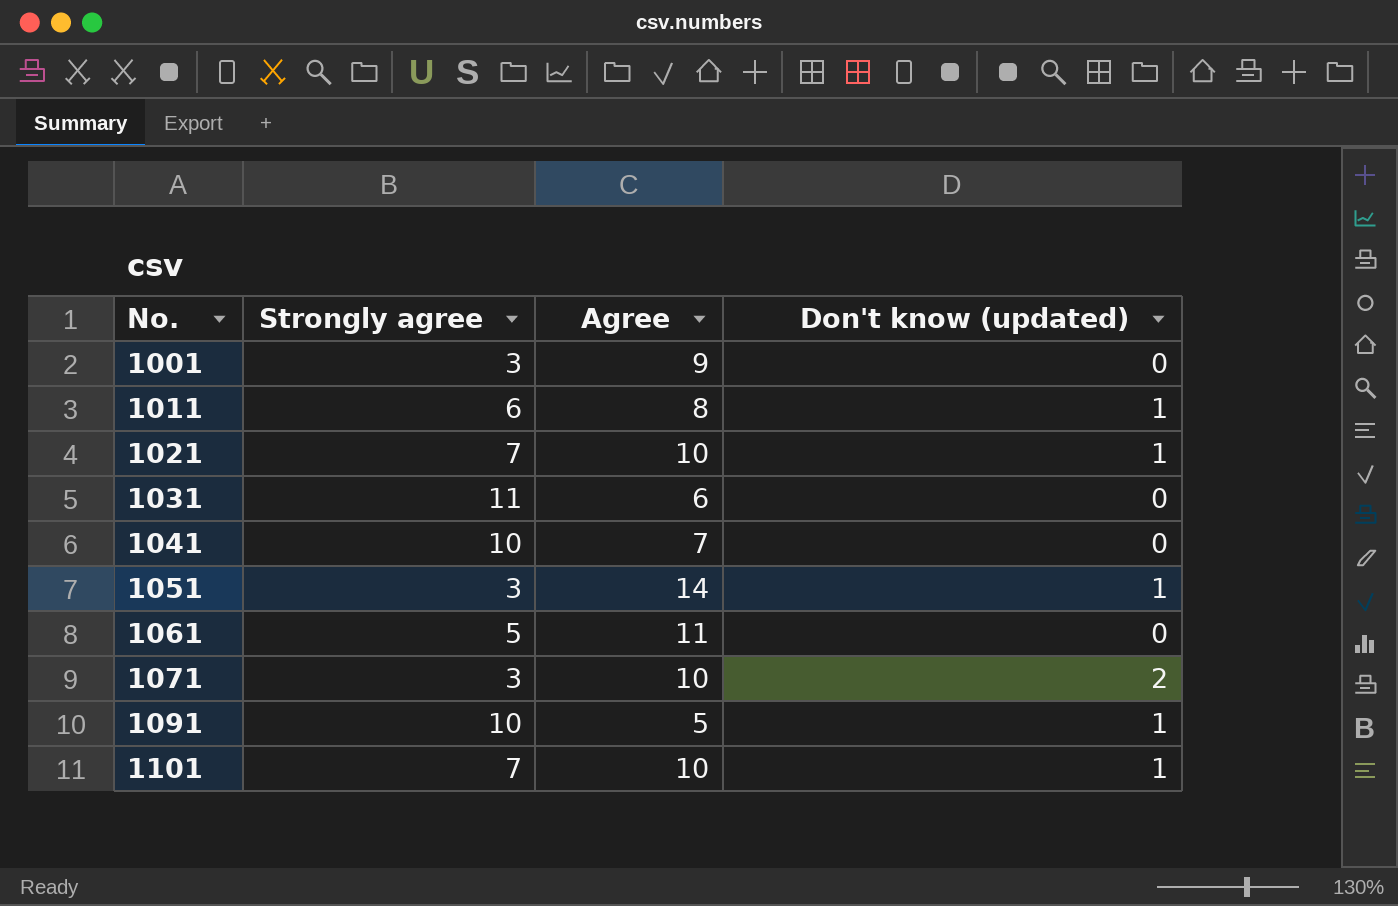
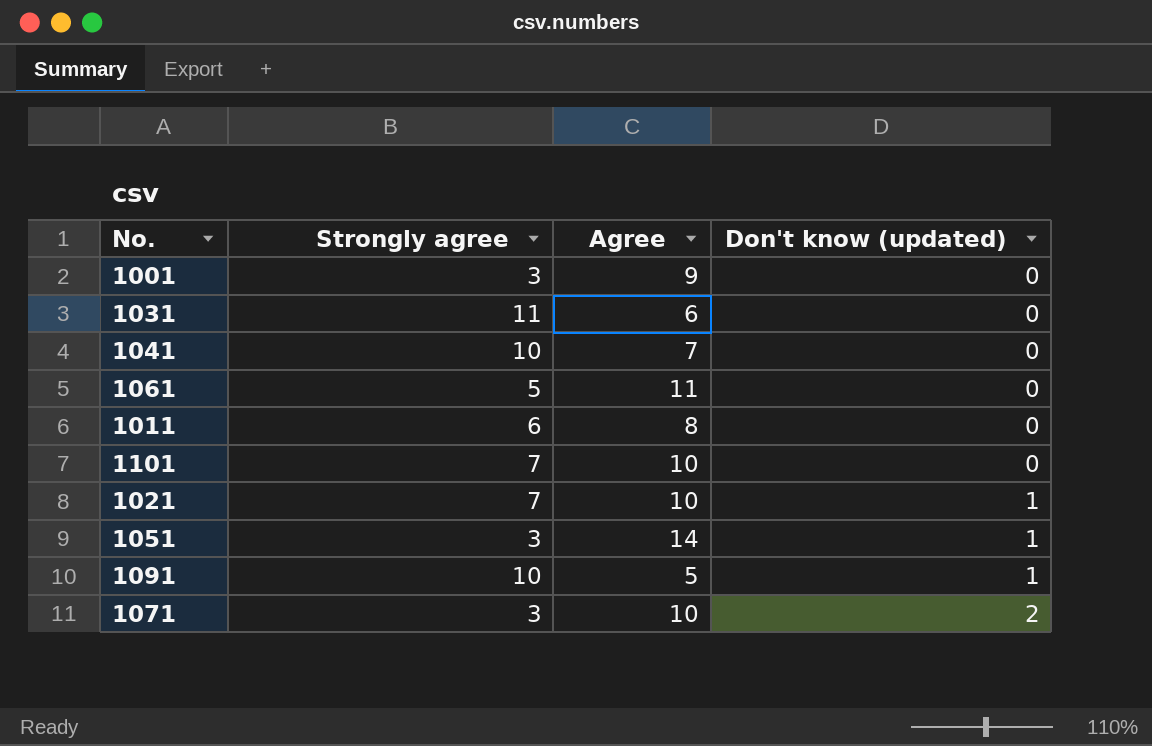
row order: No. ascending -> Don't know (updated) ascending
1011 | Don't know (updated): 1 -> 0
1101 | Don't know (updated): 1 -> 0

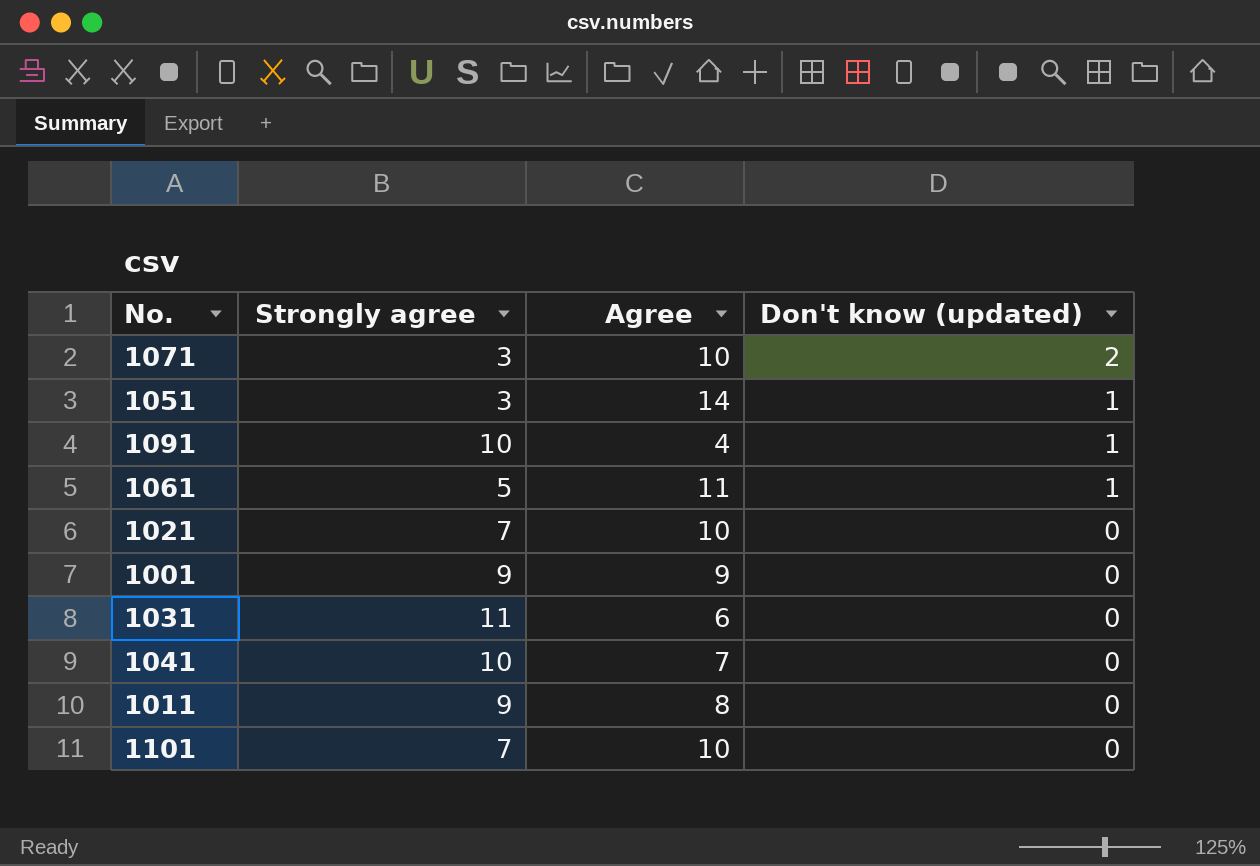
row order: Don't know (updated) ascending -> Don't know (updated) descending
1091 | Agree: 5 -> 4
1061 | Don't know (updated): 0 -> 1
1021 | Don't know (updated): 1 -> 0
1001 | Strongly agree: 3 -> 9
1011 | Strongly agree: 6 -> 9

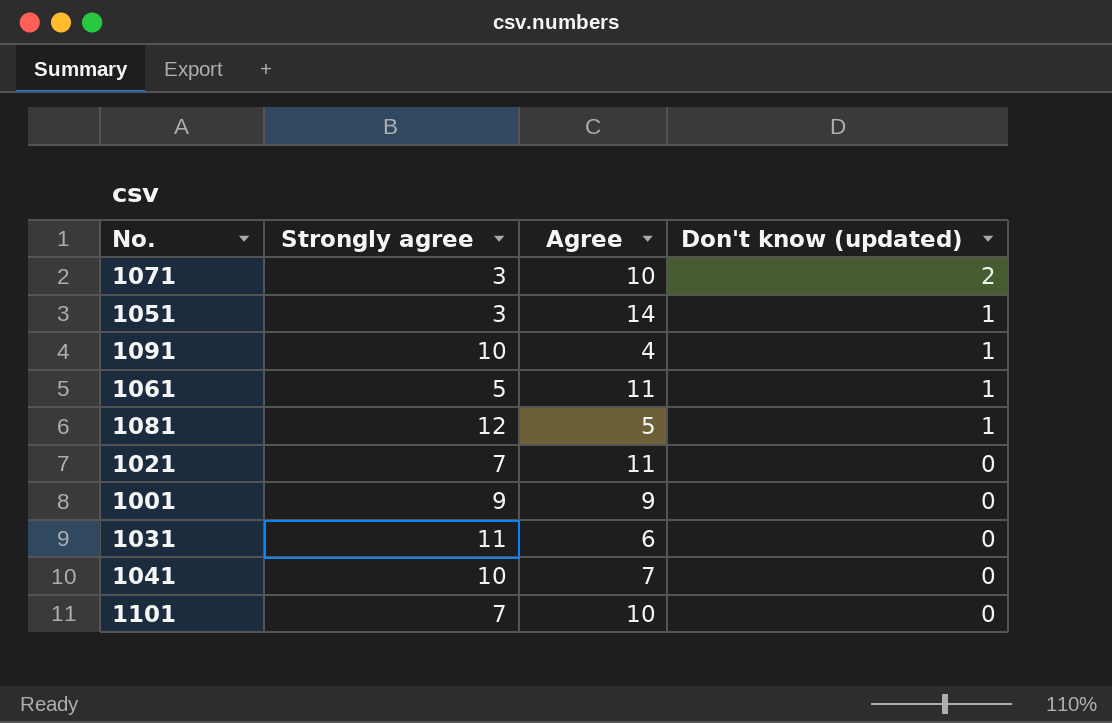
row 1011: 9 | 8 | 0 -> none
row 1081: none -> 12 | 5 | 1
1021 | Agree: 10 -> 11

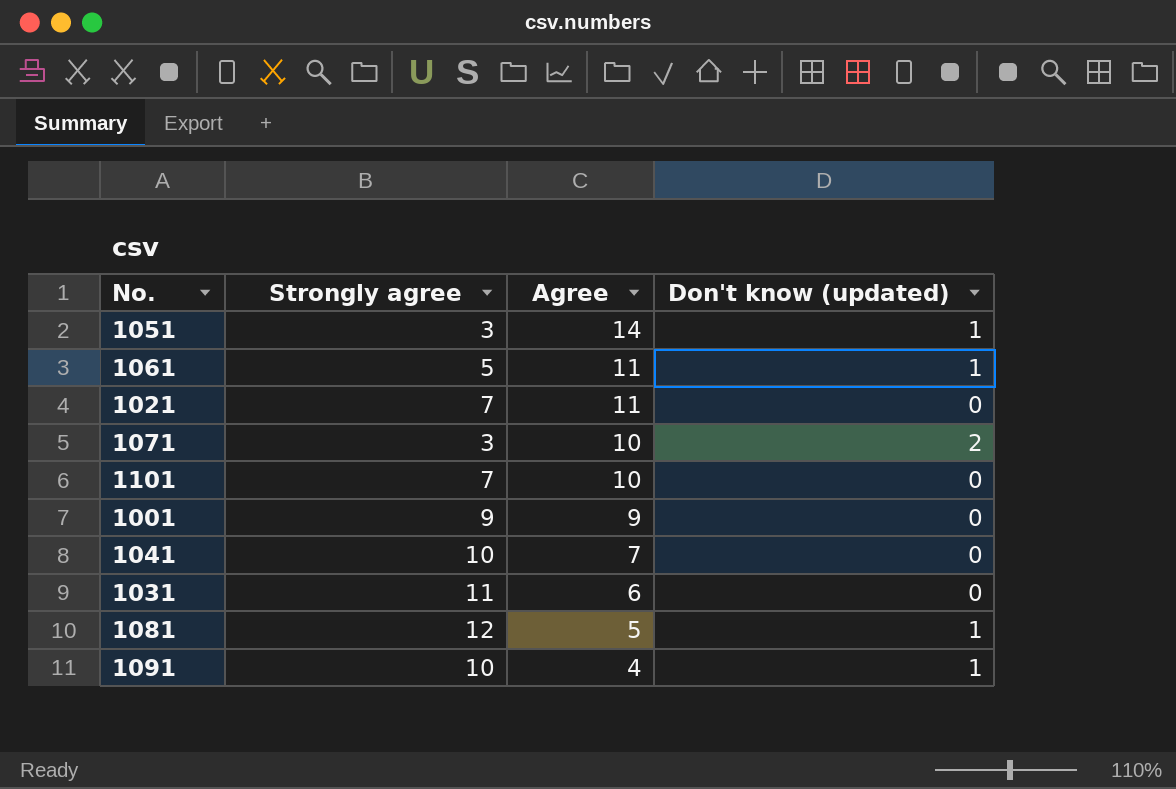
row order: Don't know (updated) descending -> Agree descending

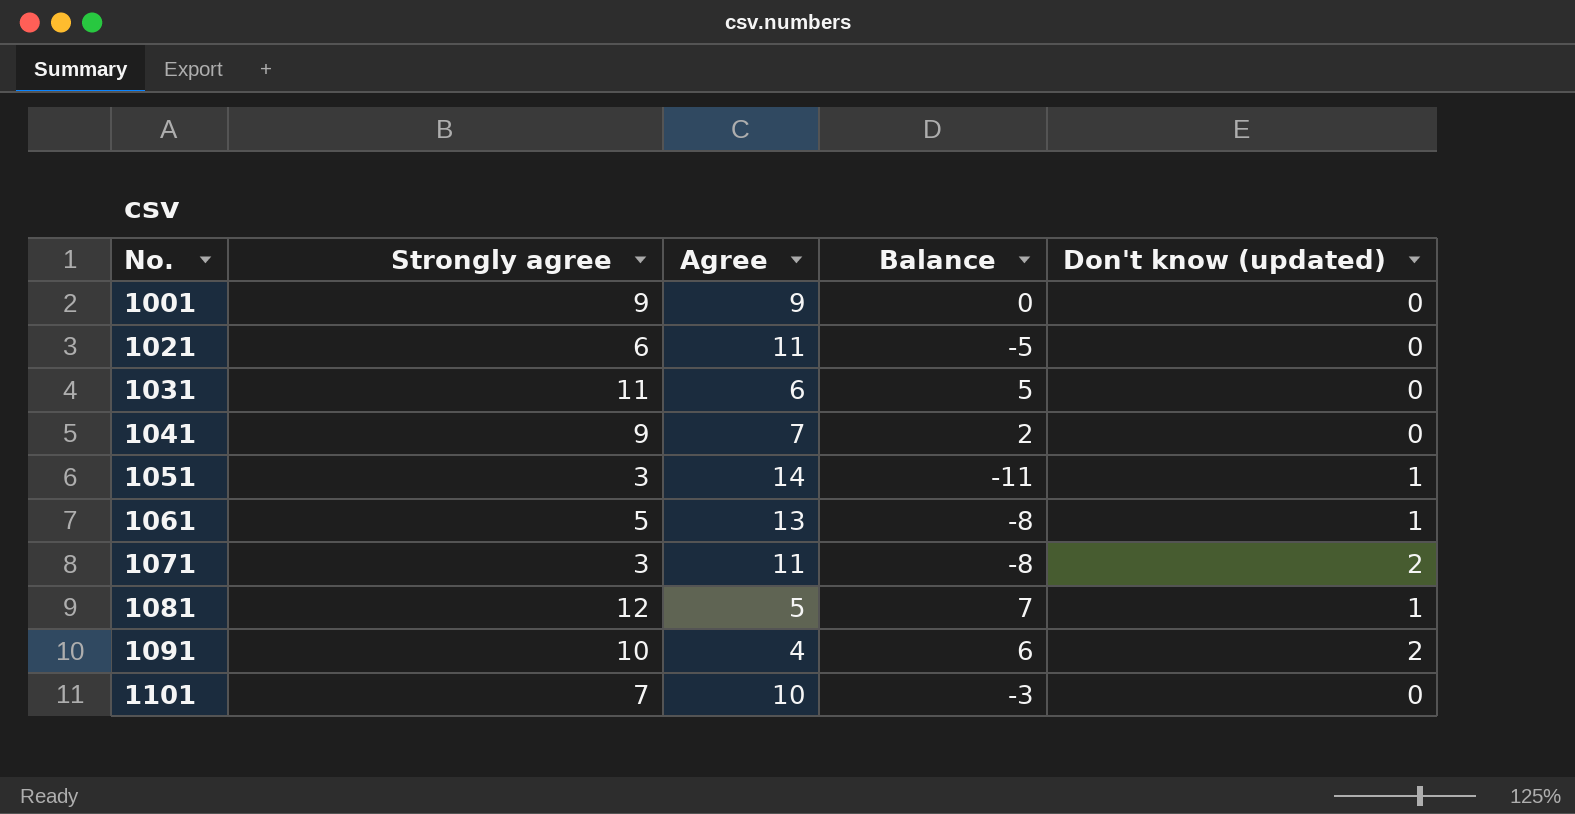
row order: Agree descending -> No. ascending
column Balance | formula: none -> [Strongly agree] - [Agree]
1021 | Strongly agree: 7 -> 6
1041 | Strongly agree: 10 -> 9
1061 | Agree: 11 -> 13
1071 | Agree: 10 -> 11
1091 | Don't know (updated): 1 -> 2

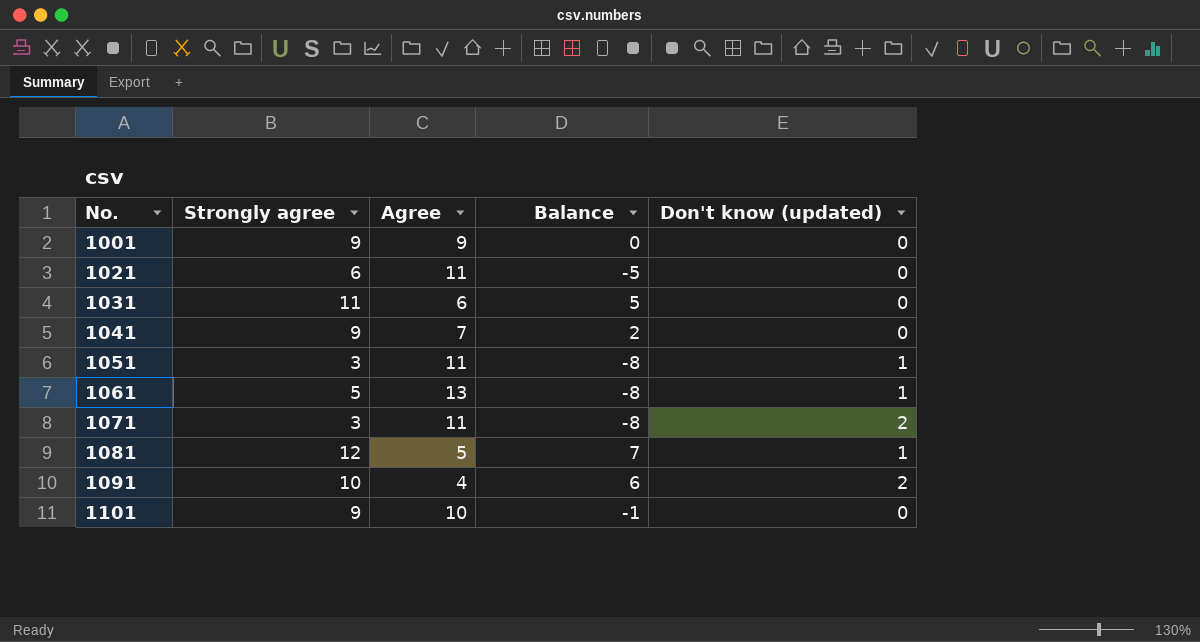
1051 | Agree: 14 -> 11
1051 | Balance: -11 -> -8
1101 | Strongly agree: 7 -> 9
1101 | Balance: -3 -> -1

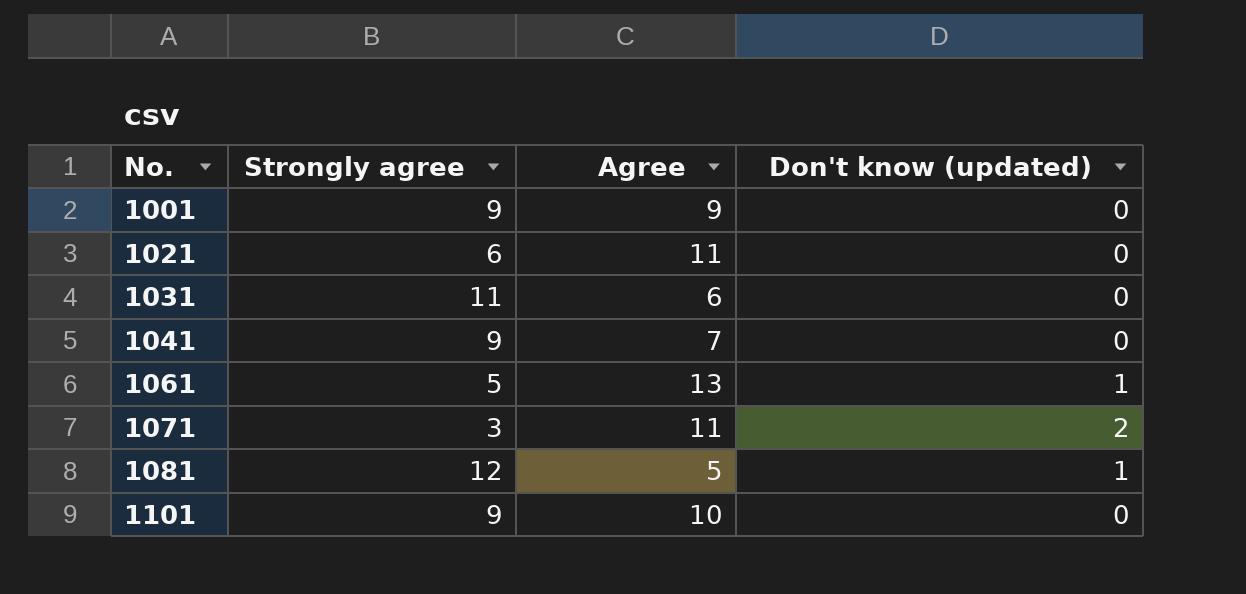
column Balance | formula: [Strongly agree] - [Agree] -> none
row 1051: 3 | 11 | -8 | 1 -> none
row 1091: 10 | 4 | 6 | 2 -> none

